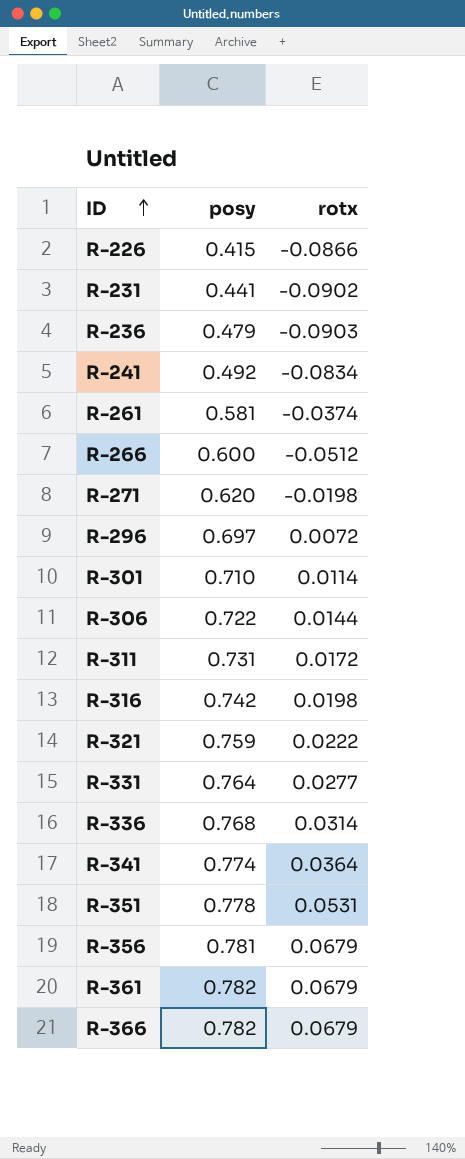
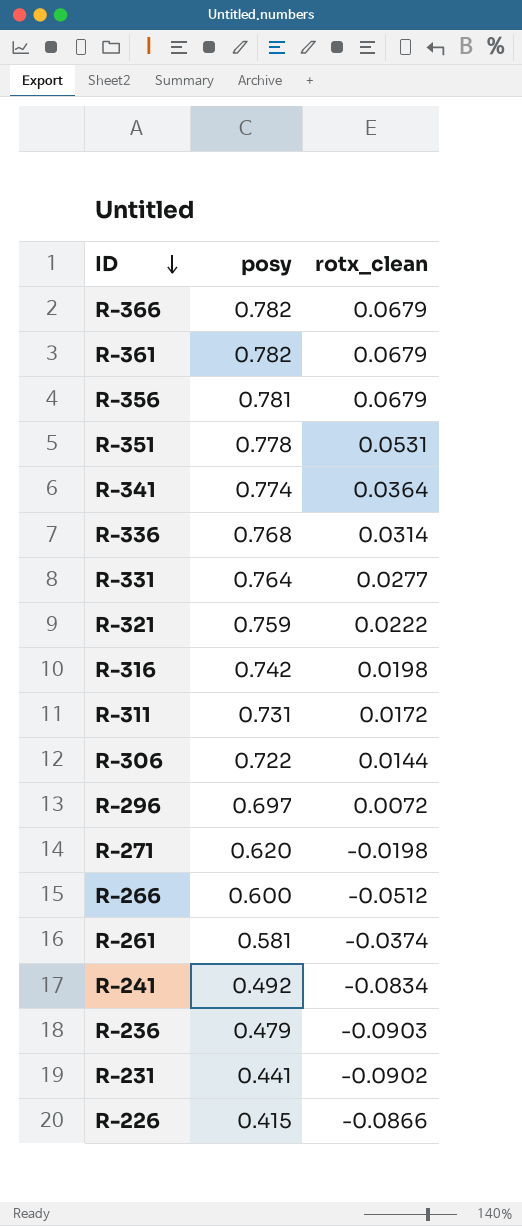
row order: ID ascending -> ID descending
column name: rotx -> rotx_clean
row R-301: 0.710 | 0.0114 -> none

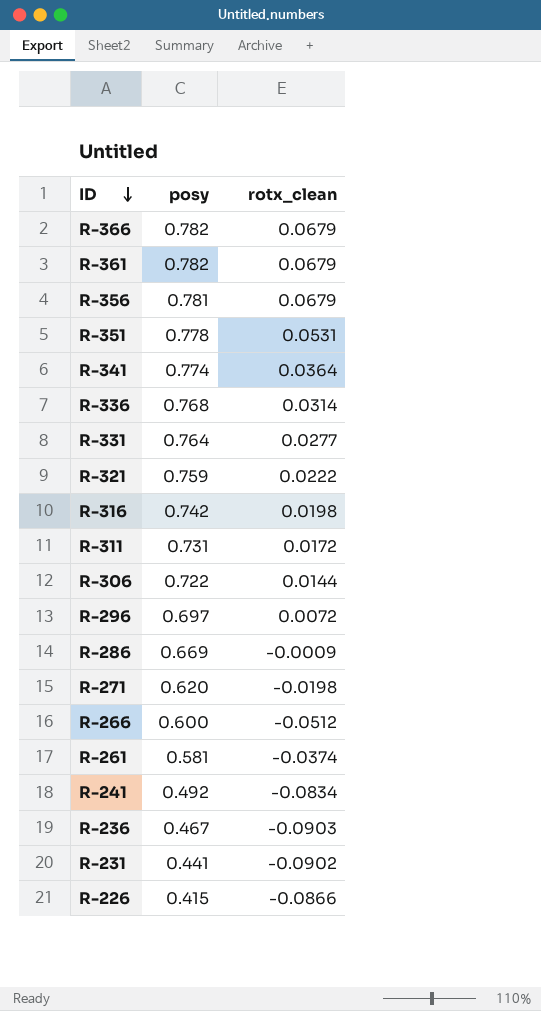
row R-286: none -> 0.669 | -0.0009
R-236 | posy: 0.479 -> 0.467

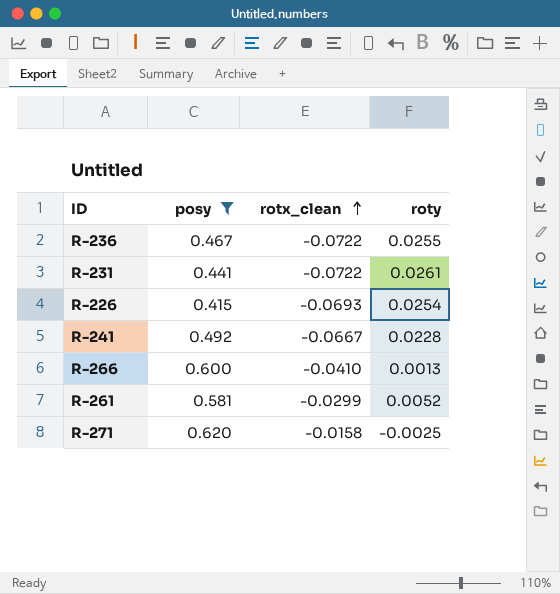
filter: none -> posy <= 0.620
row order: ID descending -> rotx_clean ascending
column roty | position: none -> 4
R-236 | rotx_clean: -0.0903 -> -0.0722
R-231 | rotx_clean: -0.0902 -> -0.0722
R-226 | rotx_clean: -0.0866 -> -0.0693
R-241 | rotx_clean: -0.0834 -> -0.0667
R-266 | rotx_clean: -0.0512 -> -0.0410
R-261 | rotx_clean: -0.0374 -> -0.0299
R-271 | rotx_clean: -0.0198 -> -0.0158

